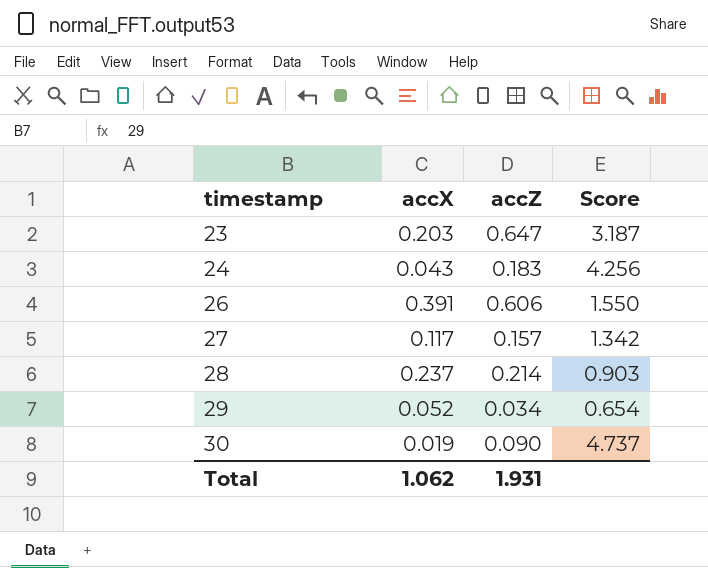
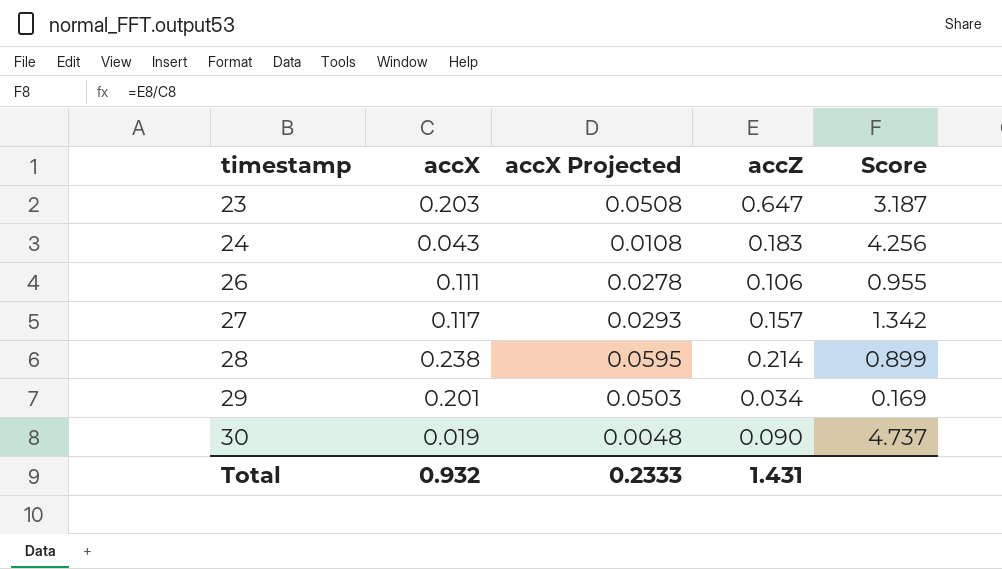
column accX Projected | formula: none -> [accX] * 0.25
26 | accX: 0.391 -> 0.111
26 | accZ: 0.606 -> 0.106
26 | Score: 1.550 -> 0.955
28 | accX: 0.237 -> 0.238
28 | Score: 0.903 -> 0.899
29 | accX: 0.052 -> 0.201
29 | Score: 0.654 -> 0.169
Total | accX: 1.062 -> 0.932
Total | accZ: 1.931 -> 1.431

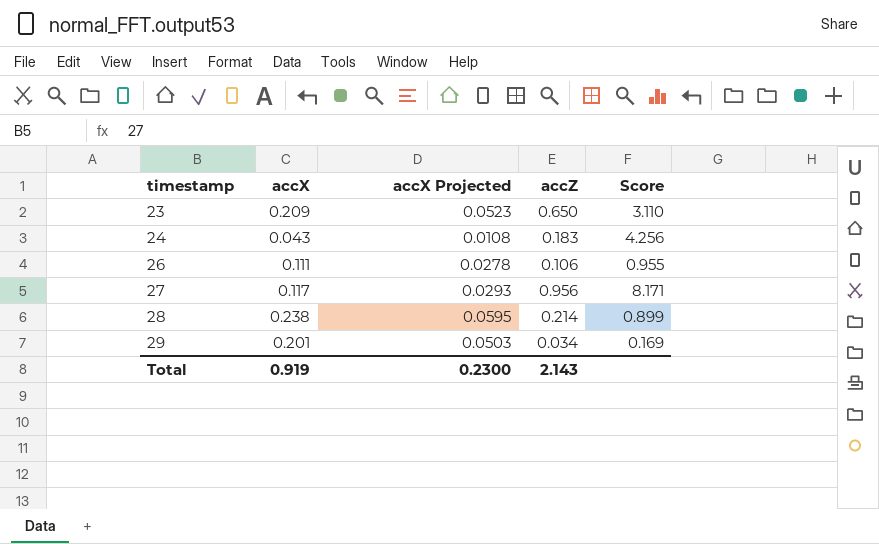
row 30: 0.019 | 0.0048 | 0.090 | 4.737 -> none
23 | accX: 0.203 -> 0.209
23 | accX Projected: 0.0508 -> 0.0523
23 | accZ: 0.647 -> 0.650
23 | Score: 3.187 -> 3.110
27 | accZ: 0.157 -> 0.956
27 | Score: 1.342 -> 8.171
Total | accX: 0.932 -> 0.919
Total | accX Projected: 0.2333 -> 0.2300
Total | accZ: 1.431 -> 2.143

